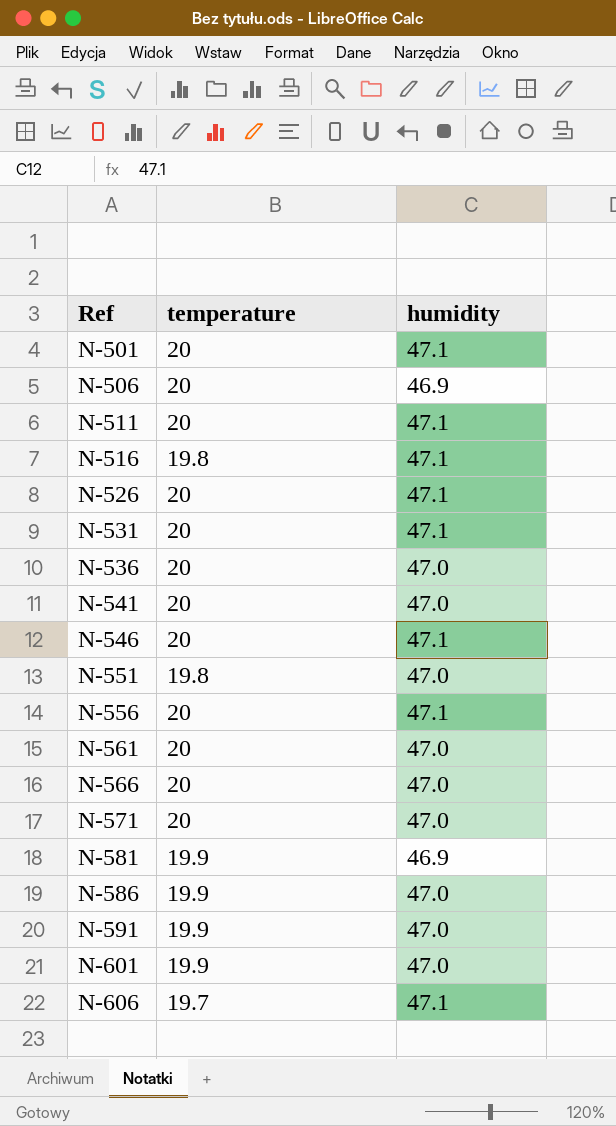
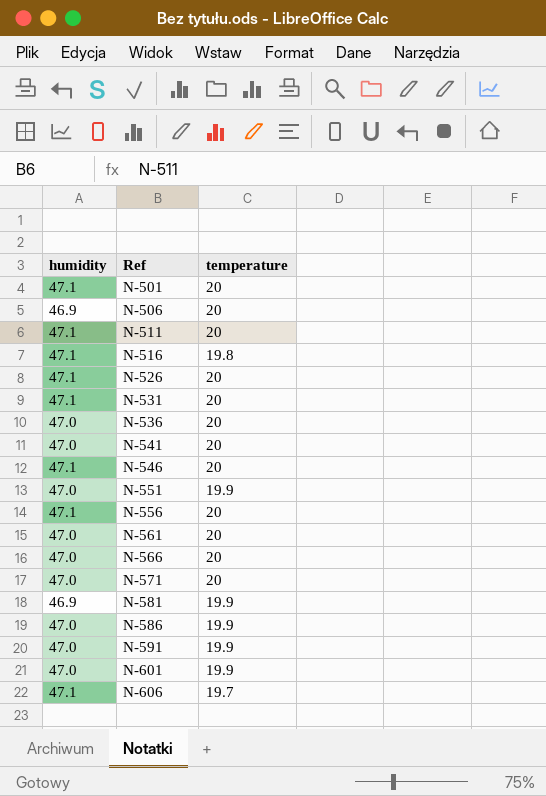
column humidity | position: 3 -> 1
N-551 | temperature: 19.8 -> 19.9

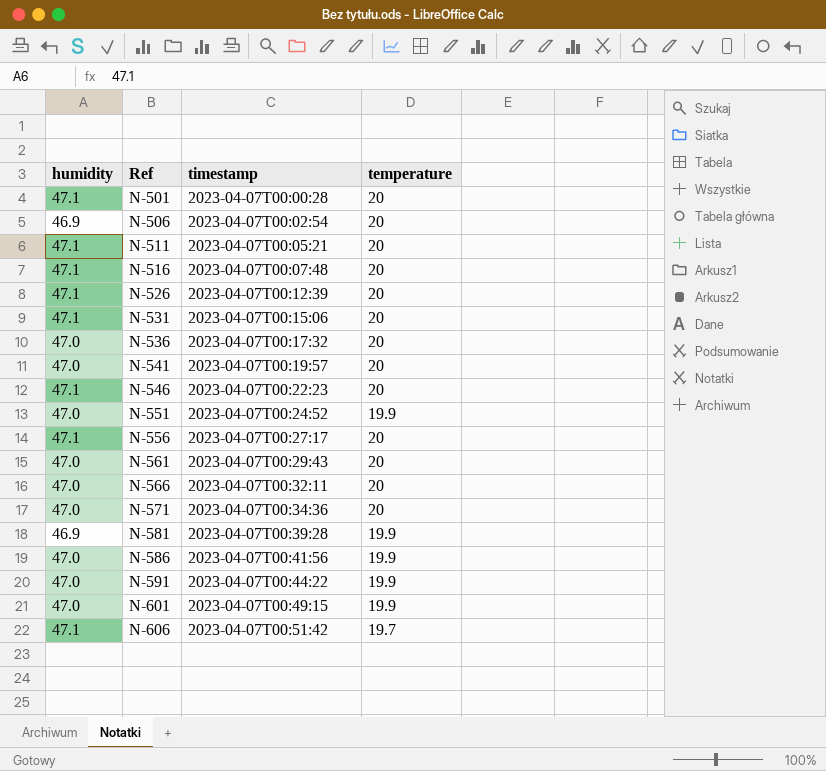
column timestamp | position: none -> 3
N-516 | temperature: 19.8 -> 20

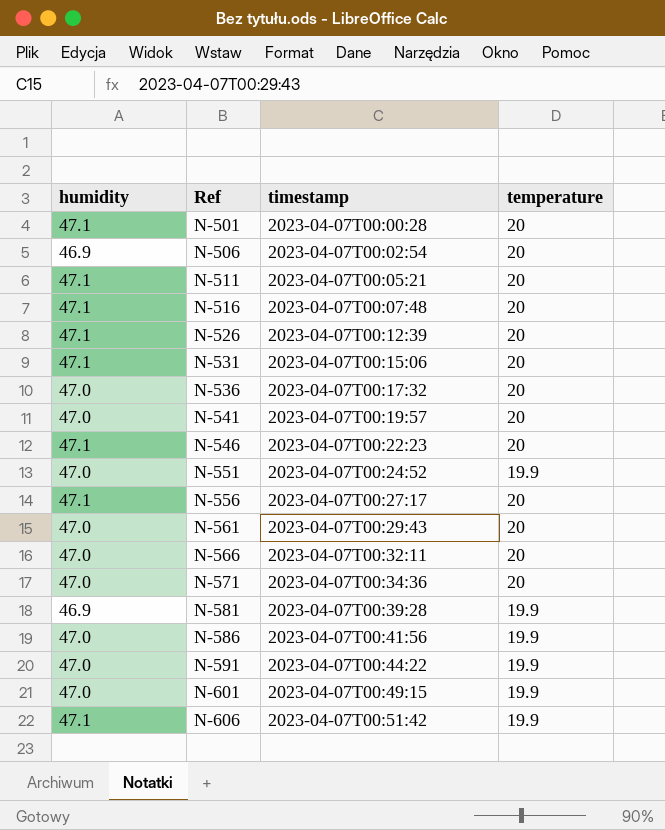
N-606 | temperature: 19.7 -> 19.9

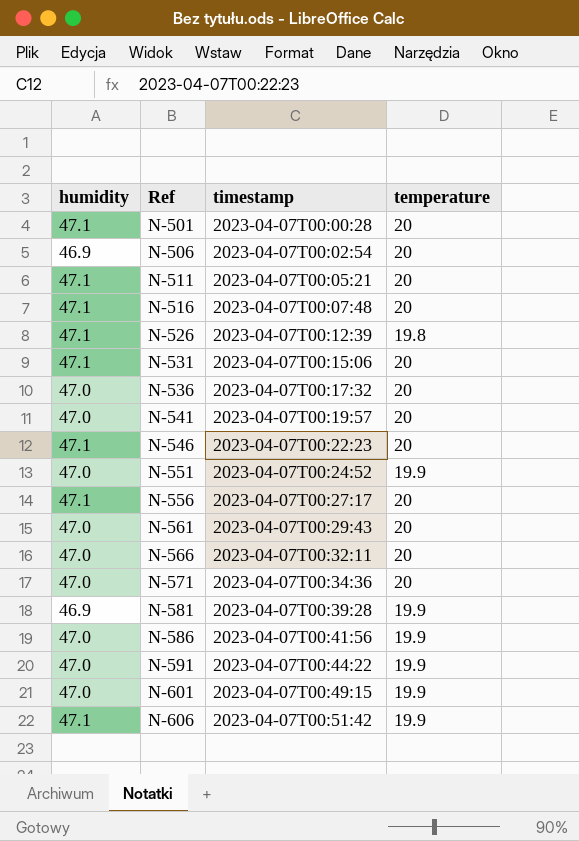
N-526 | temperature: 20 -> 19.8

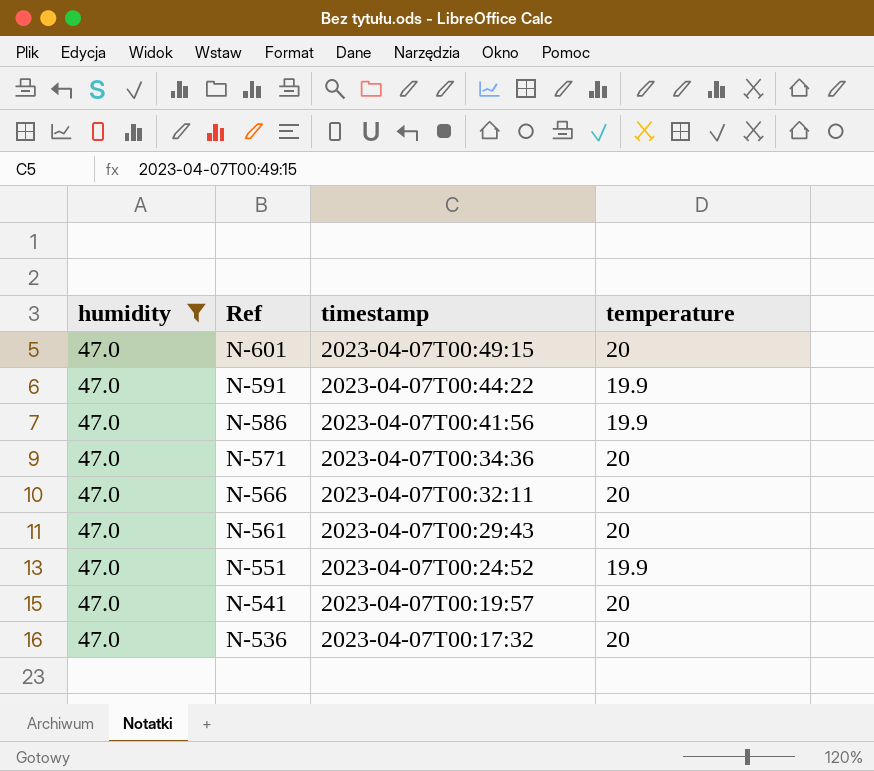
filter: none -> humidity = 47.0
row order: Ref ascending -> Ref descending
N-601 | temperature: 19.9 -> 20

